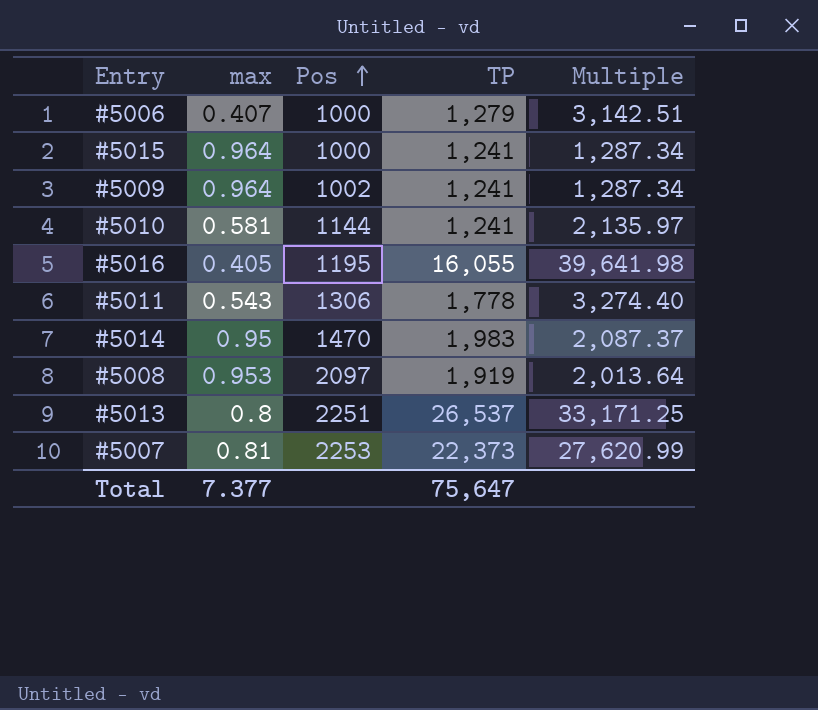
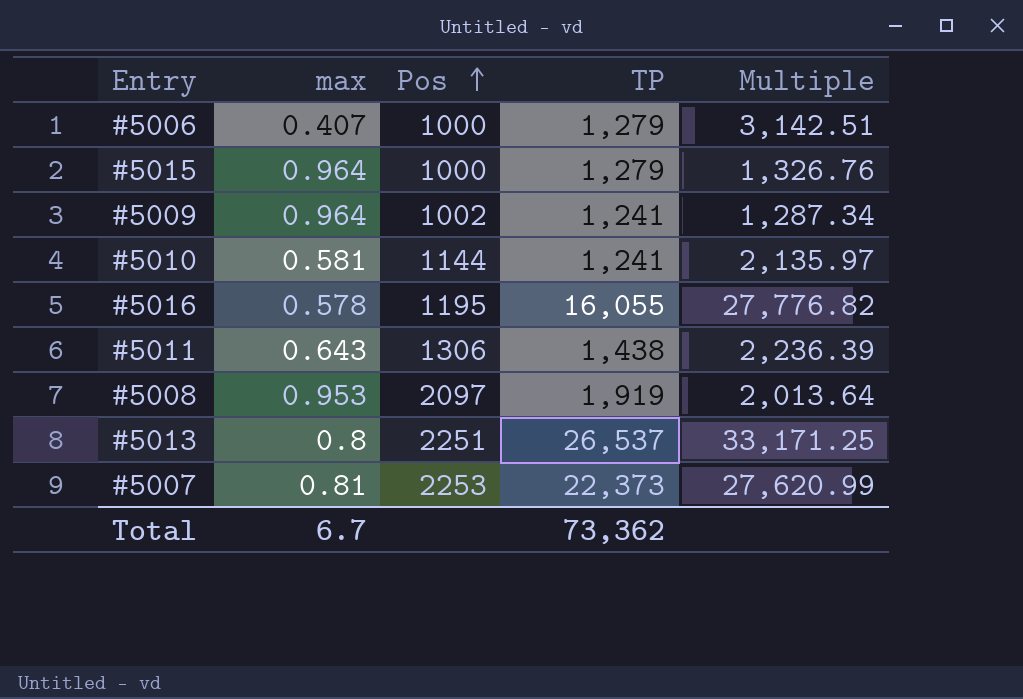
row #5014: 0.95 | 1470 | 1,983 | 2,087.37 -> none
#5015 | TP: 1,241 -> 1,279
#5015 | Multiple: 1,287.34 -> 1,326.76
#5016 | max: 0.405 -> 0.578
#5016 | Multiple: 39,641.98 -> 27,776.82
#5011 | max: 0.543 -> 0.643
#5011 | TP: 1,778 -> 1,438
#5011 | Multiple: 3,274.40 -> 2,236.39
Total | max: 7.377 -> 6.7
Total | TP: 75,647 -> 73,362

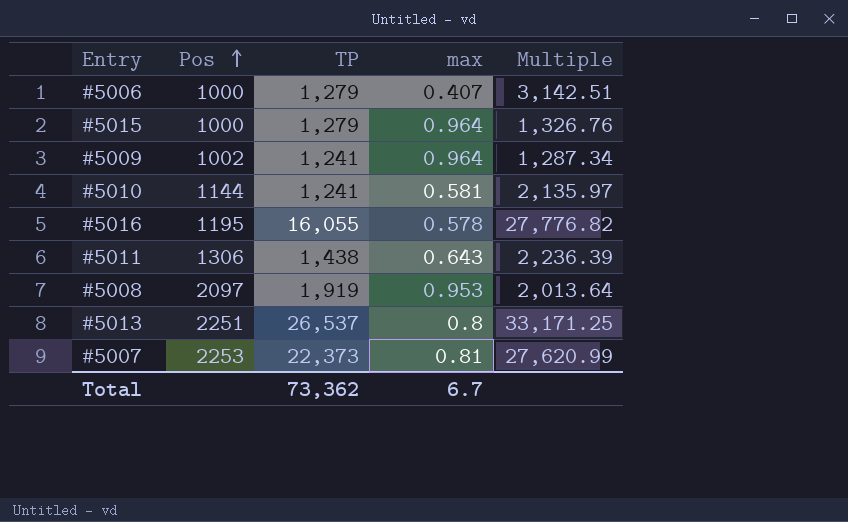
column max | position: 2 -> 4

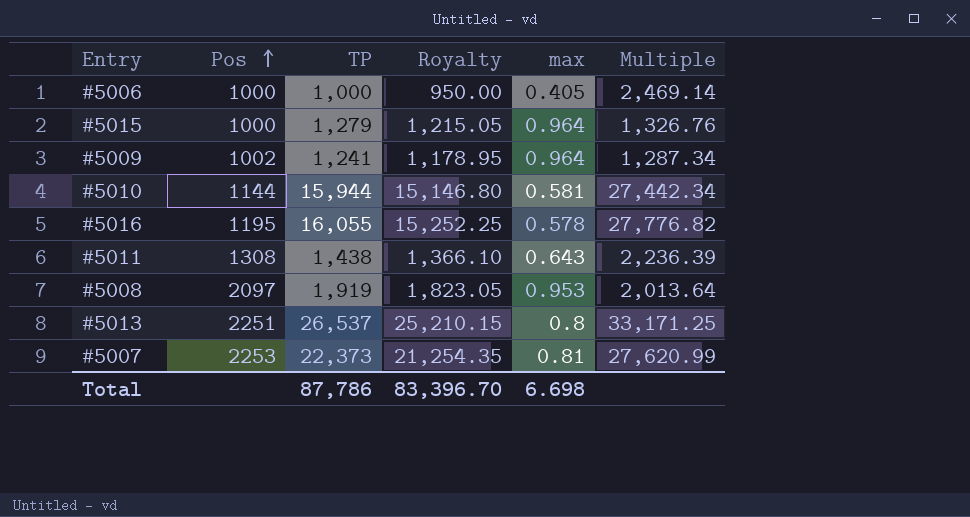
column Royalty | formula: none -> [TP] * 0.95
#5006 | TP: 1,279 -> 1,000
#5006 | max: 0.407 -> 0.405
#5006 | Multiple: 3,142.51 -> 2,469.14
#5010 | TP: 1,241 -> 15,944
#5010 | Multiple: 2,135.97 -> 27,442.34
#5011 | Pos: 1306 -> 1308
Total | TP: 73,362 -> 87,786
Total | max: 6.7 -> 6.698

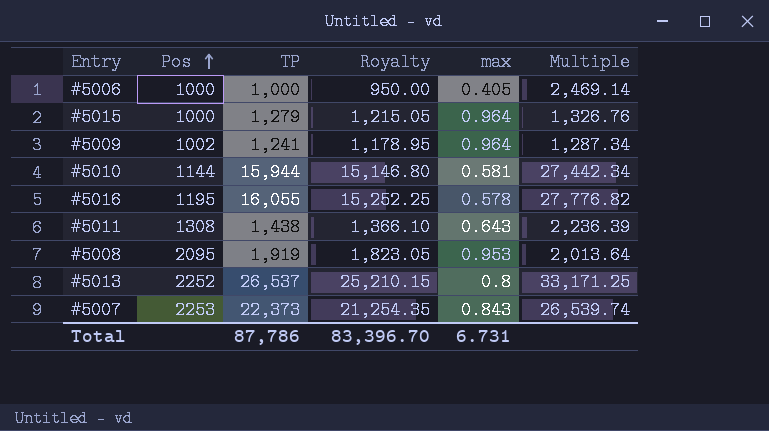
#5008 | Pos: 2097 -> 2095
#5013 | Pos: 2251 -> 2252
#5007 | max: 0.81 -> 0.843
#5007 | Multiple: 27,620.99 -> 26,539.74
Total | max: 6.698 -> 6.731

